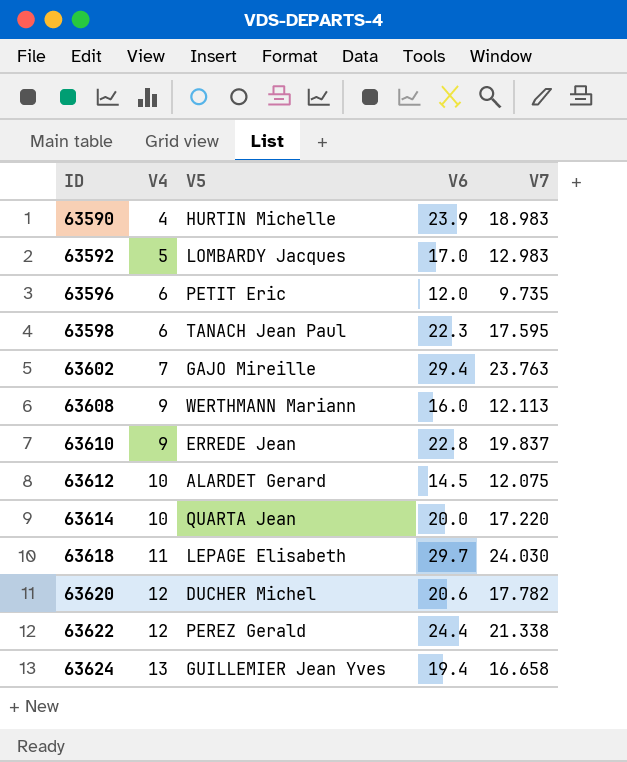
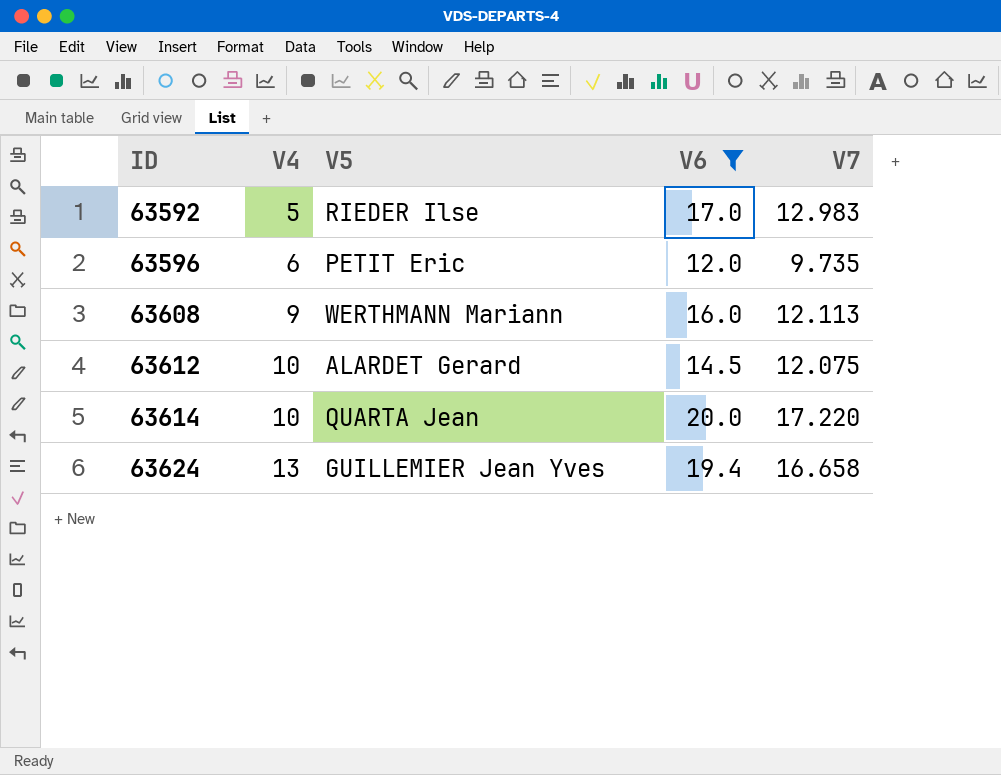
filter: none -> V6 <= 20.0
63592 | V5: LOMBARDY Jacques -> RIEDER Ilse

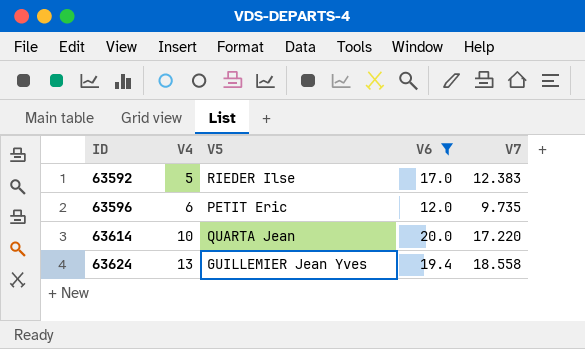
row 63608: 9 | WERTHMANN Mariann | 16.0 | 12.113 -> none
row 63612: 10 | ALARDET Gerard | 14.5 | 12.075 -> none
63592 | V7: 12.983 -> 12.383
63624 | V7: 16.658 -> 18.558

